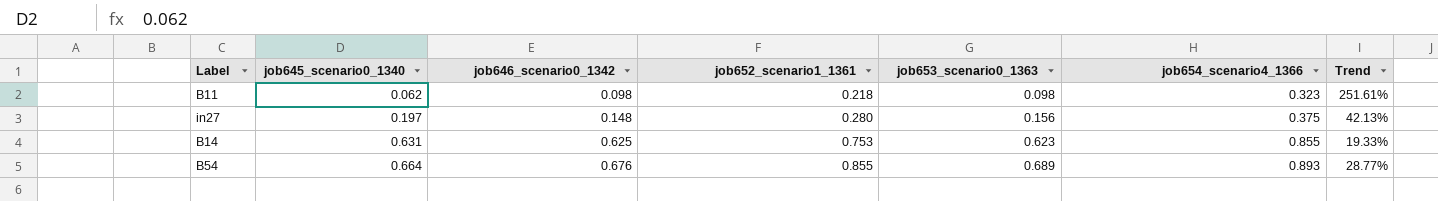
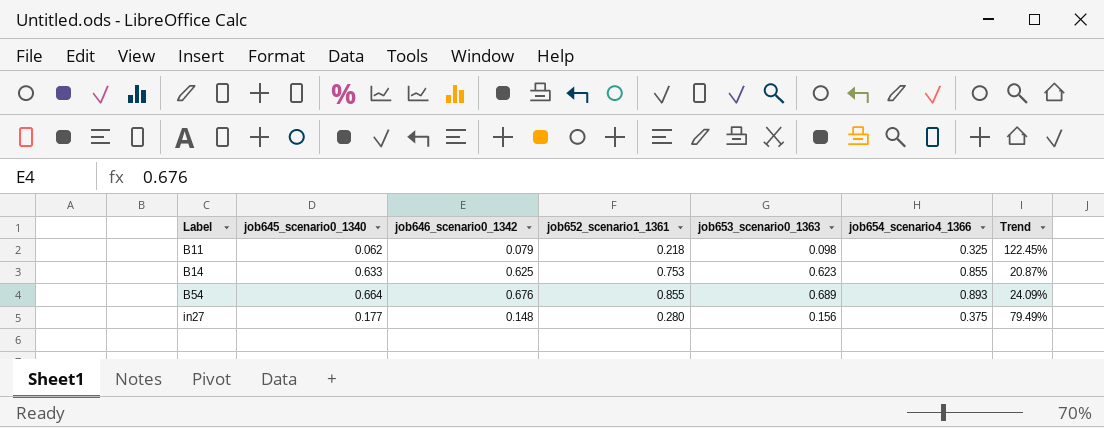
row order: job645_scenario0_1340 ascending -> Label ascending
column Trend | formula: ([job652_scenario1_1361] - [job645_scenario0_1340]) / [job645_scenario0_1340] -> ([job652_scenario1_1361] - [job653_scenario0_1363]) / [job653_scenario0_1363]
B11 | job646_scenario0_1342: 0.098 -> 0.079
B11 | job654_scenario4_1366: 0.323 -> 0.325
B14 | job645_scenario0_1340: 0.631 -> 0.633
in27 | job645_scenario0_1340: 0.197 -> 0.177

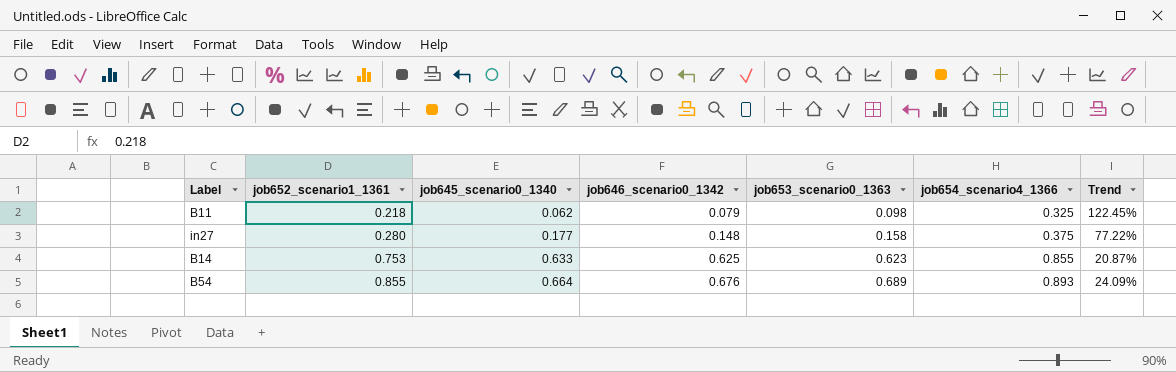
row order: Label ascending -> job652_scenario1_1361 ascending
column job652_scenario1_1361 | position: 4 -> 2
in27 | job653_scenario0_1363: 0.156 -> 0.158
in27 | Trend: 79.49% -> 77.22%

